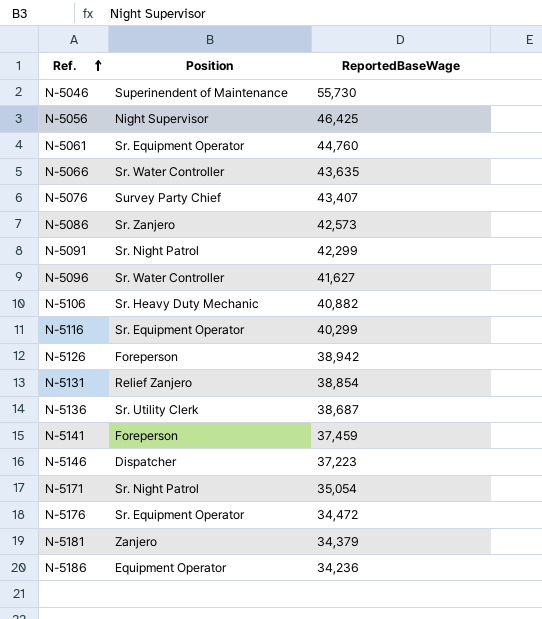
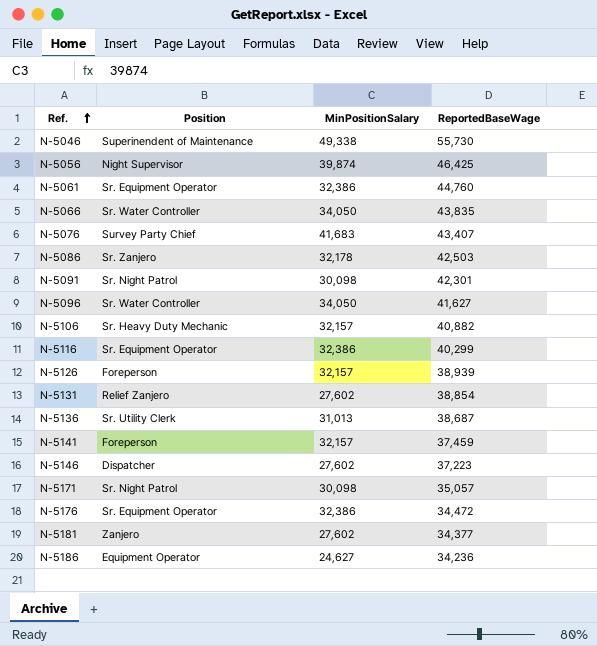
column MinPositionSalary | position: none -> 3
N-5066 | ReportedBaseWage: 43,635 -> 43,835
N-5086 | ReportedBaseWage: 42,573 -> 42,503
N-5091 | ReportedBaseWage: 42,299 -> 42,301
N-5126 | ReportedBaseWage: 38,942 -> 38,939
N-5171 | ReportedBaseWage: 35,054 -> 35,057
N-5181 | ReportedBaseWage: 34,379 -> 34,377

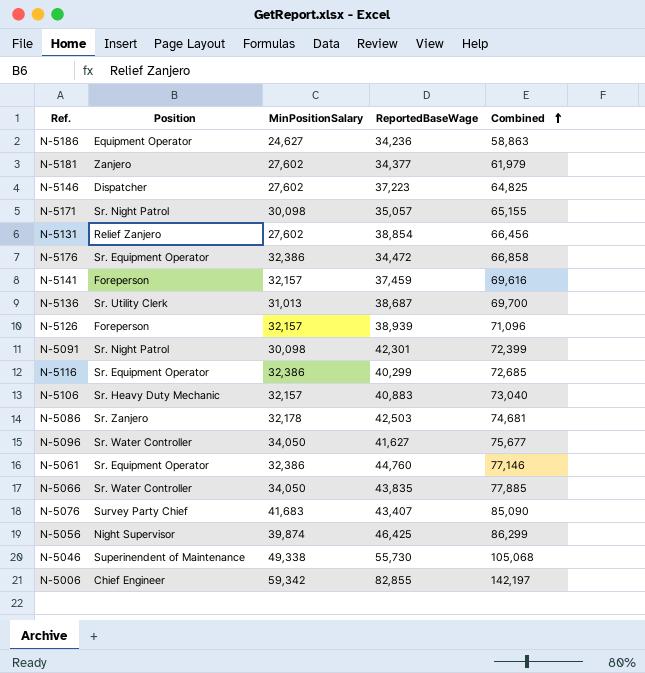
row order: Ref. ascending -> Combined ascending
column Combined | formula: none -> [MinPositionSalary] + [ReportedBaseWage]
N-5106 | ReportedBaseWage: 40,882 -> 40,883
row N-5006: none -> Chief Engineer | 59,342 | 82,855 | 142,197

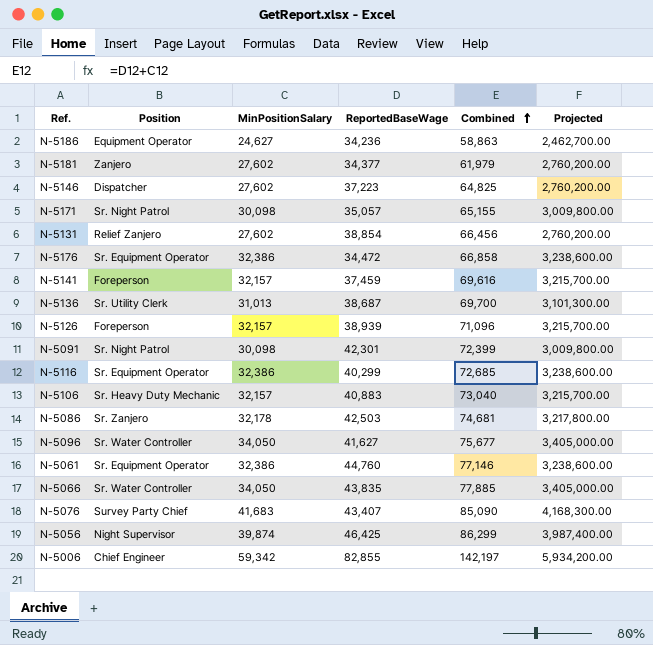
column Projected | formula: none -> [MinPositionSalary] * 100
row N-5046: Superinendent of Maintenance | 49,338 | 55,730 | 105,068 -> none

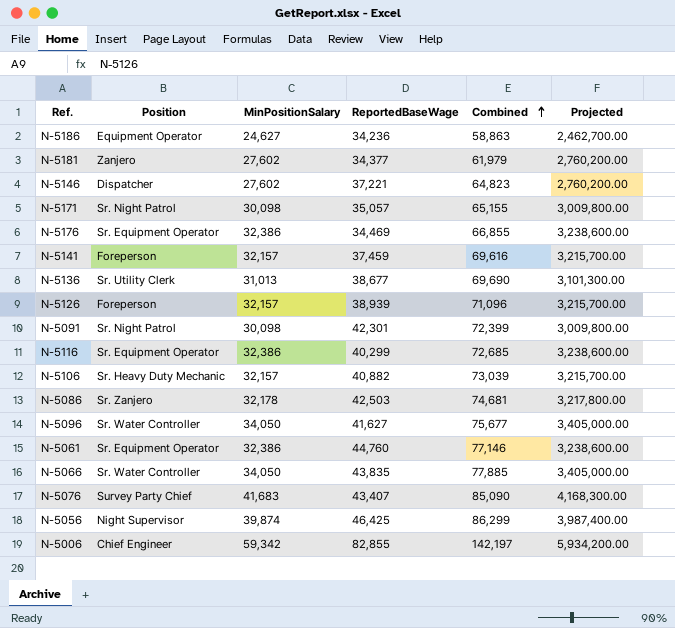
row N-5131: Relief Zanjero | 27,602 | 38,854 | 66,456 | 2,760,200.00 -> none
N-5146 | ReportedBaseWage: 37,223 -> 37,221
N-5146 | Combined: 64,825 -> 64,823
N-5176 | ReportedBaseWage: 34,472 -> 34,469
N-5176 | Combined: 66,858 -> 66,855
N-5136 | ReportedBaseWage: 38,687 -> 38,677
N-5136 | Combined: 69,700 -> 69,690
N-5106 | ReportedBaseWage: 40,883 -> 40,882
N-5106 | Combined: 73,040 -> 73,039

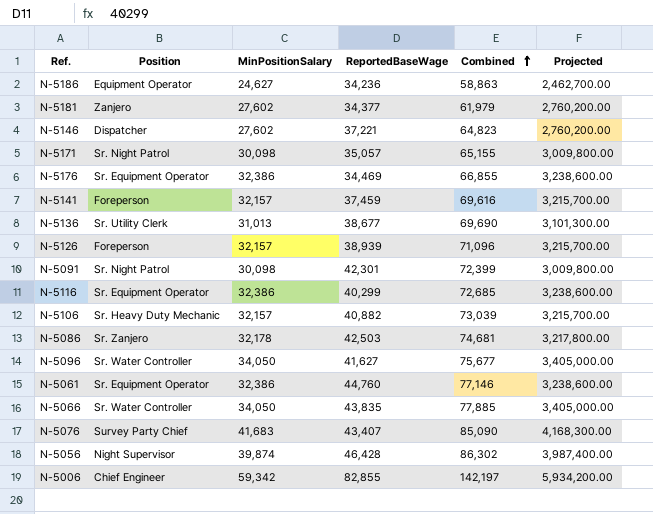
N-5056 | ReportedBaseWage: 46,425 -> 46,428
N-5056 | Combined: 86,299 -> 86,302

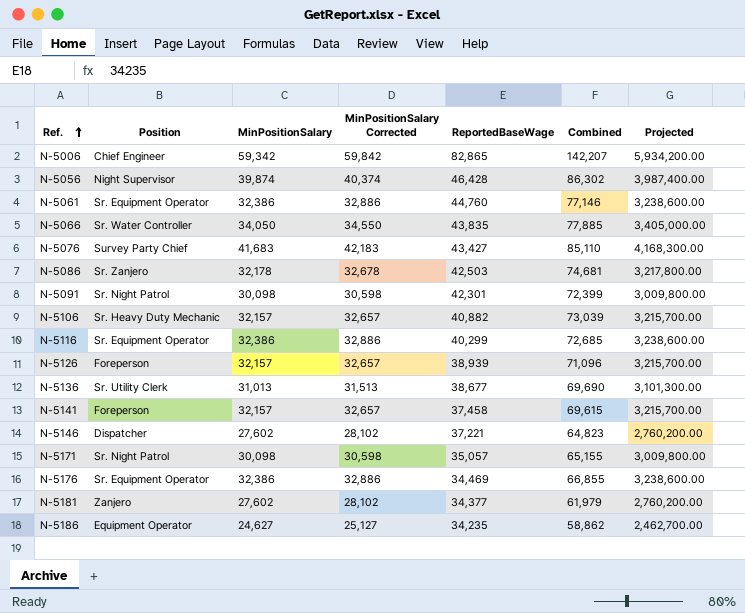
row order: Combined ascending -> Ref. ascending
column MinPositionSalary Corrected | formula: none -> [MinPositionSalary] + 500
row N-5096: Sr. Water Controller | 34,050 | 41,627 | 75,677 | 3,405,000.00 -> none
N-5006 | ReportedBaseWage: 82,855 -> 82,865
N-5006 | Combined: 142,197 -> 142,207
N-5076 | ReportedBaseWage: 43,407 -> 43,427
N-5076 | Combined: 85,090 -> 85,110
N-5141 | ReportedBaseWage: 37,459 -> 37,458
N-5141 | Combined: 69,616 -> 69,615
N-5186 | ReportedBaseWage: 34,236 -> 34,235
N-5186 | Combined: 58,863 -> 58,862

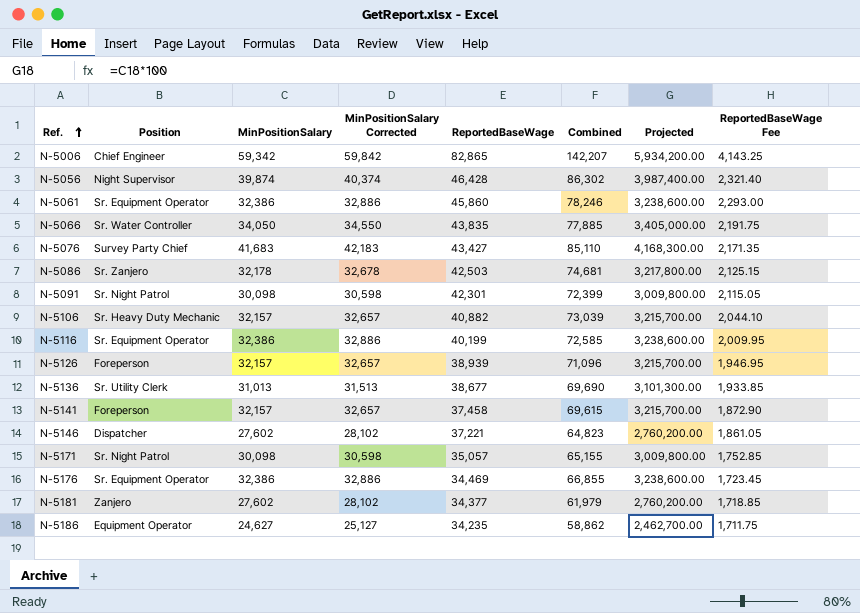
column ReportedBaseWage Fee | formula: none -> [ReportedBaseWage] * 0.05
N-5061 | ReportedBaseWage: 44,760 -> 45,860
N-5061 | Combined: 77,146 -> 78,246
N-5116 | ReportedBaseWage: 40,299 -> 40,199
N-5116 | Combined: 72,685 -> 72,585

